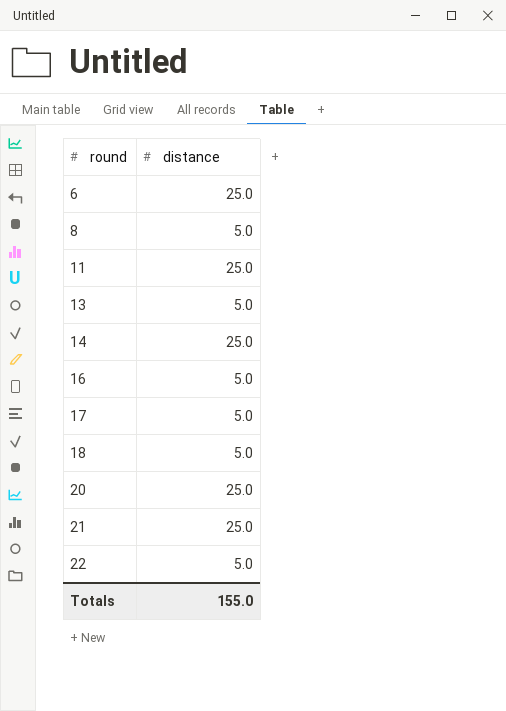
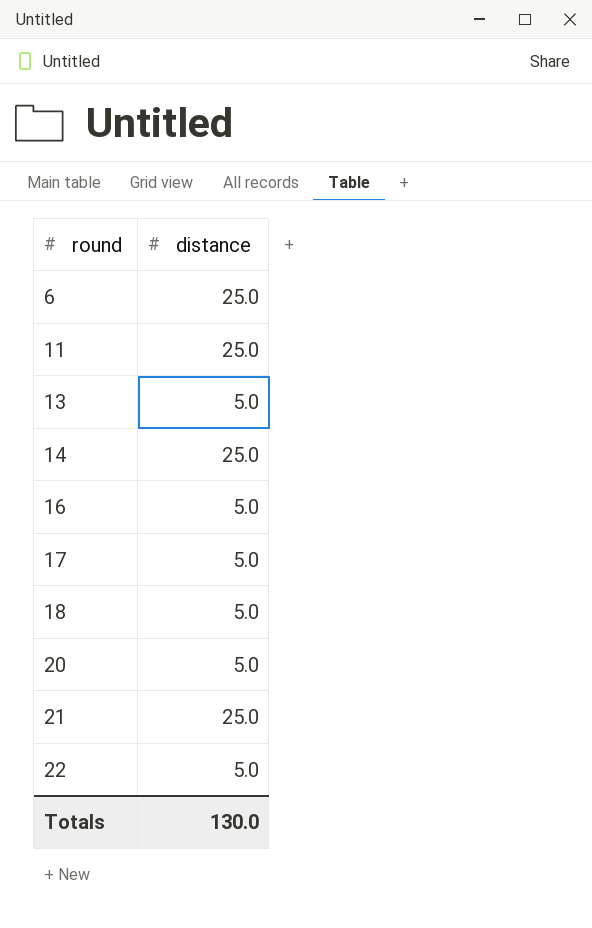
row 8: 5.0 -> none
20 | distance: 25.0 -> 5.0
Totals | distance: 155.0 -> 130.0

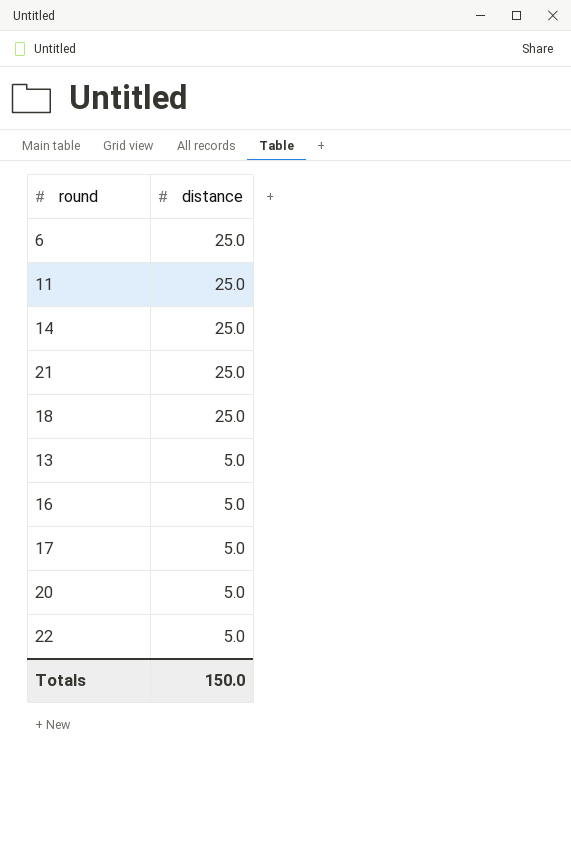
row order: round ascending -> distance descending
18 | distance: 5.0 -> 25.0
Totals | distance: 130.0 -> 150.0

